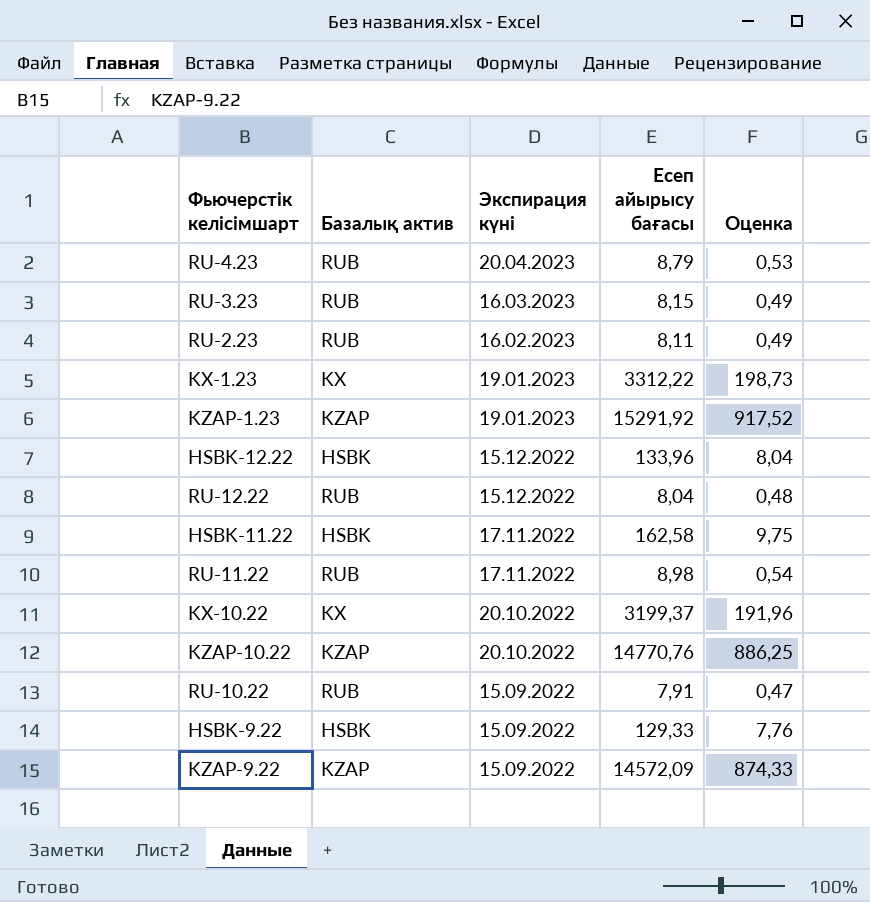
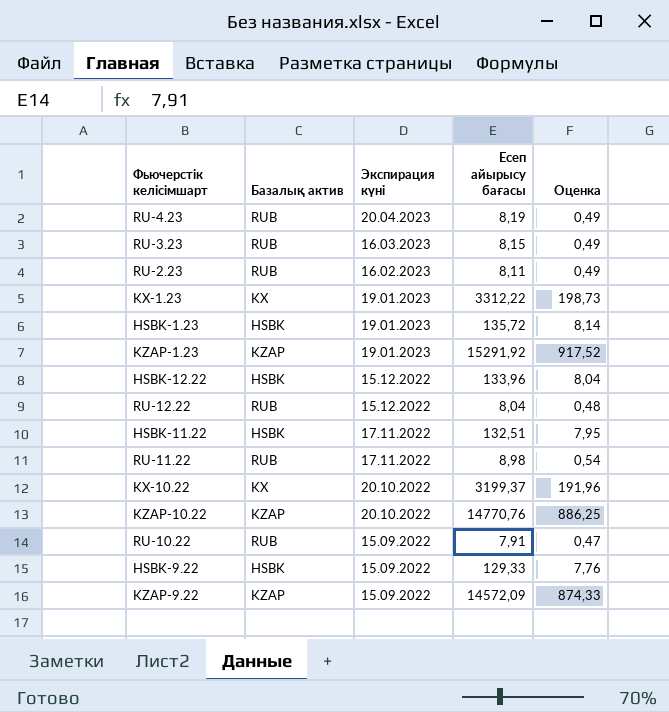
RU-4.23 | Есеп айырысу бағасы: 8,79 -> 8,19
RU-4.23 | Оценка: 0,53 -> 0,49
row HSBK-1.23: none -> HSBK | 19.01.2023 | 135,72 | 8,14
HSBK-11.22 | Есеп айырысу бағасы: 162,58 -> 132,51
HSBK-11.22 | Оценка: 9,75 -> 7,95

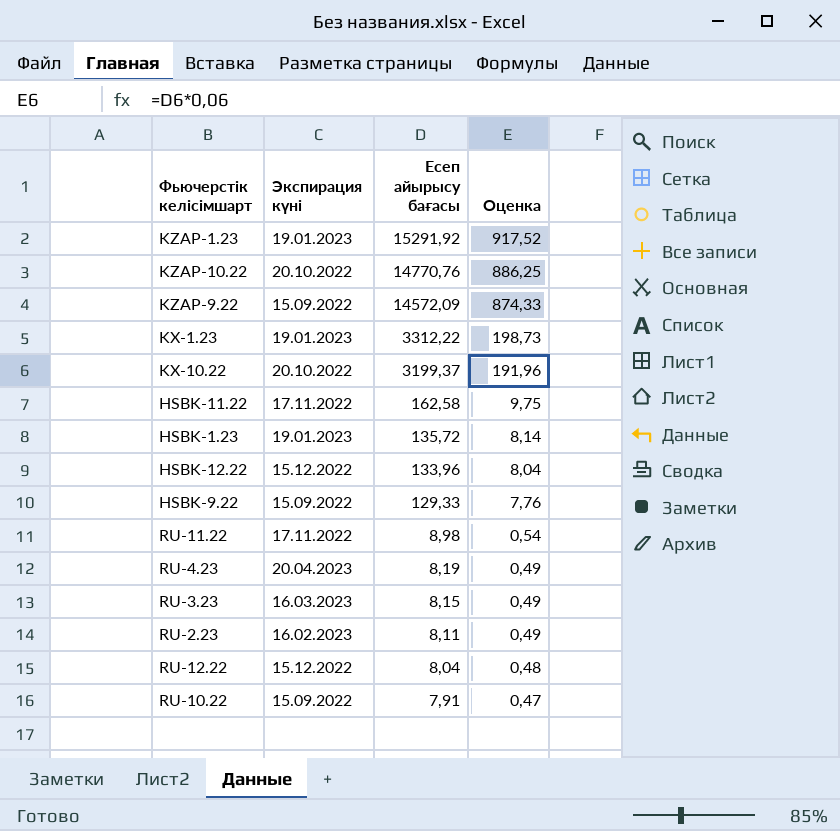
row order: Экспирация күні descending -> Есеп айырысу бағасы descending
column Базалық актив | position: 2 -> none
HSBK-11.22 | Есеп айырысу бағасы: 132,51 -> 162,58
HSBK-11.22 | Оценка: 7,95 -> 9,75

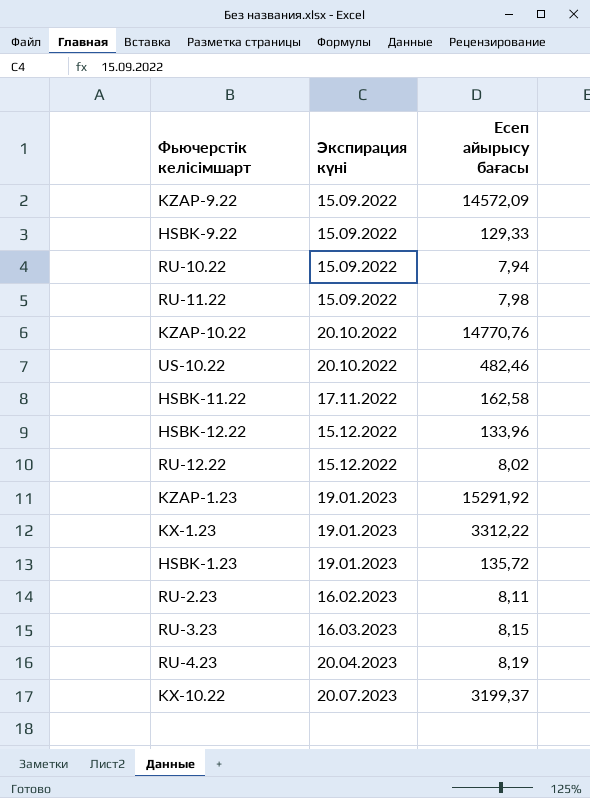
row order: Есеп айырысу бағасы descending -> Экспирация күні ascending
column Оценка | formula: [Есеп айырысу бағасы] * 0,06 -> none
RU-10.22 | Есеп айырысу бағасы: 7,91 -> 7,94
RU-11.22 | Экспирация күні: 17.11.2022 -> 15.09.2022
RU-11.22 | Есеп айырысу бағасы: 8,98 -> 7,98
row US-10.22: none -> 20.10.2022 | 482,46
RU-12.22 | Есеп айырысу бағасы: 8,04 -> 8,02
KX-10.22 | Экспирация күні: 20.10.2022 -> 20.07.2023

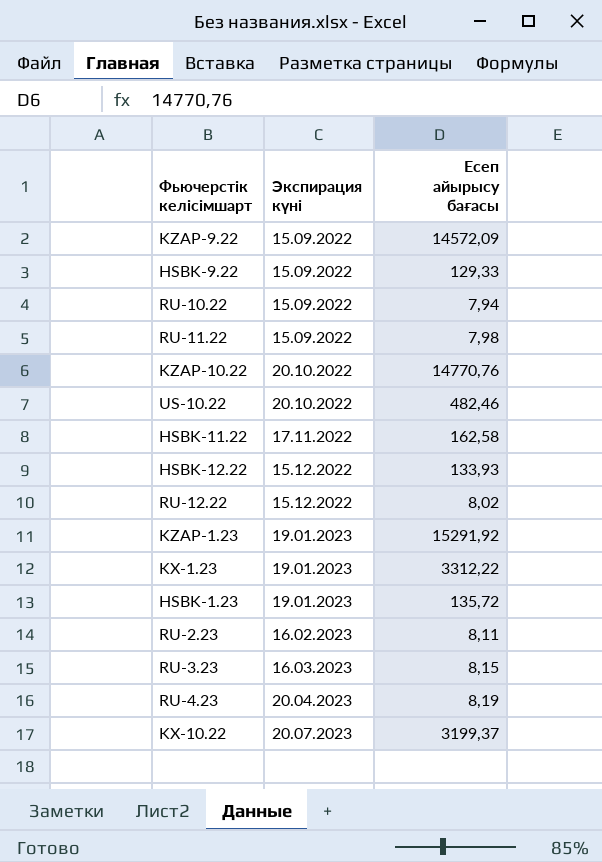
HSBK-12.22 | Есеп айырысу бағасы: 133,96 -> 133,93

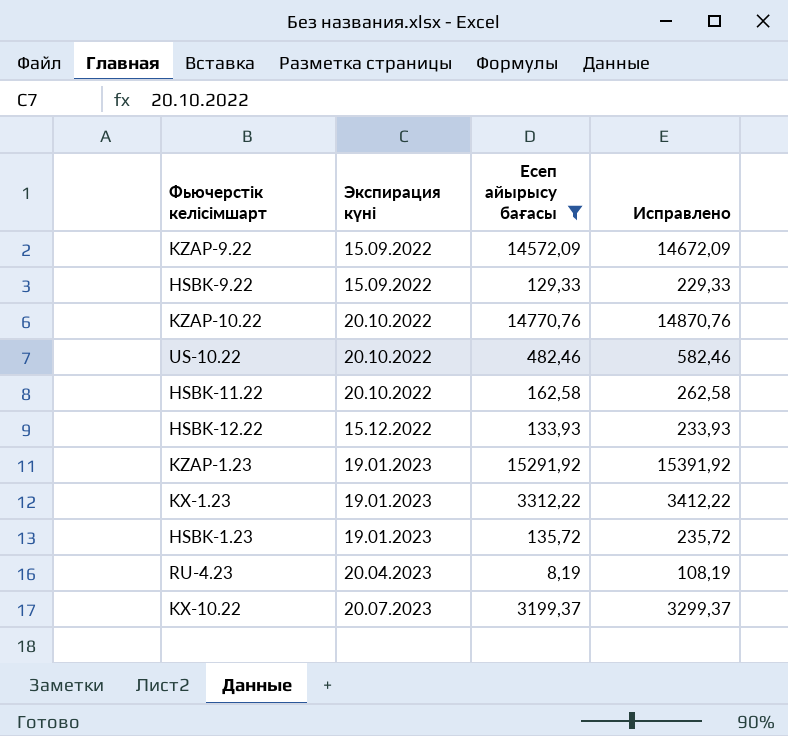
filter: none -> Есеп айырысу бағасы >= 8,19
column Исправлено | formula: none -> [Есеп айырысу бағасы] + 100
HSBK-11.22 | Экспирация күні: 17.11.2022 -> 20.10.2022

